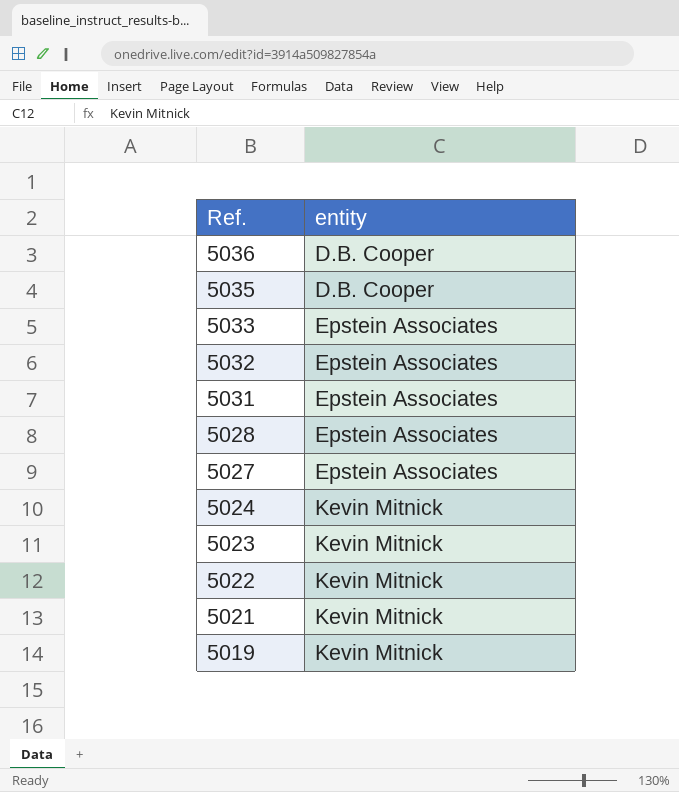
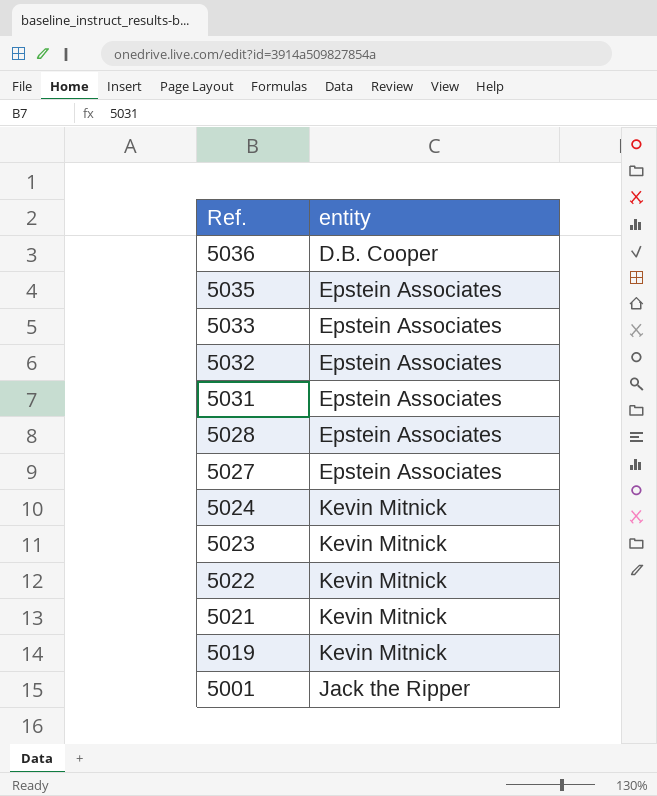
5035 | entity: D.B. Cooper -> Epstein Associates
row 5001: none -> Jack the Ripper

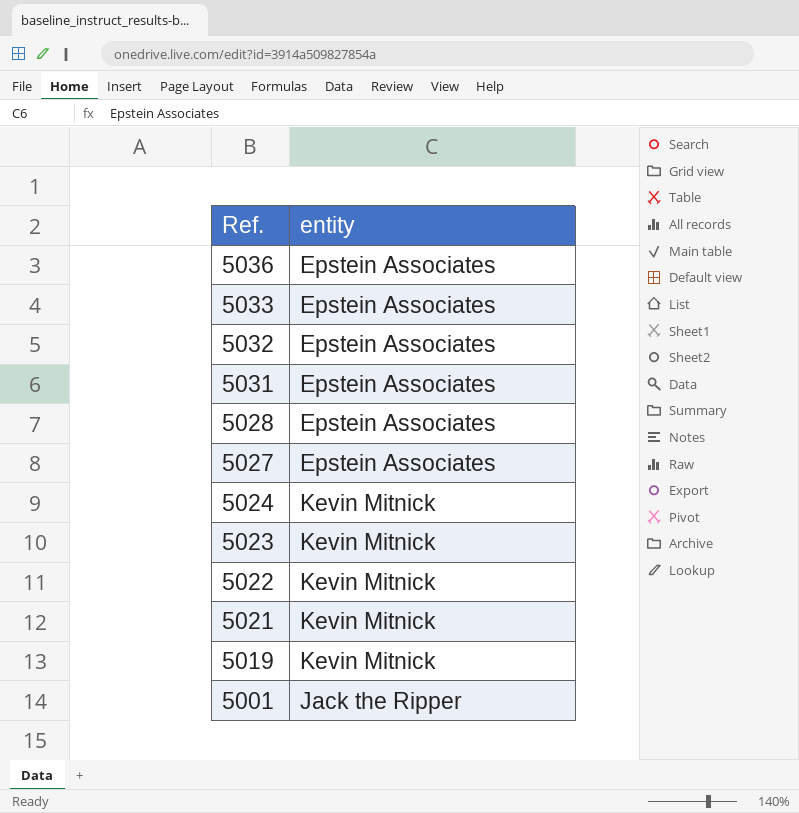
row 5035: Epstein Associates -> none
5036 | entity: D.B. Cooper -> Epstein Associates

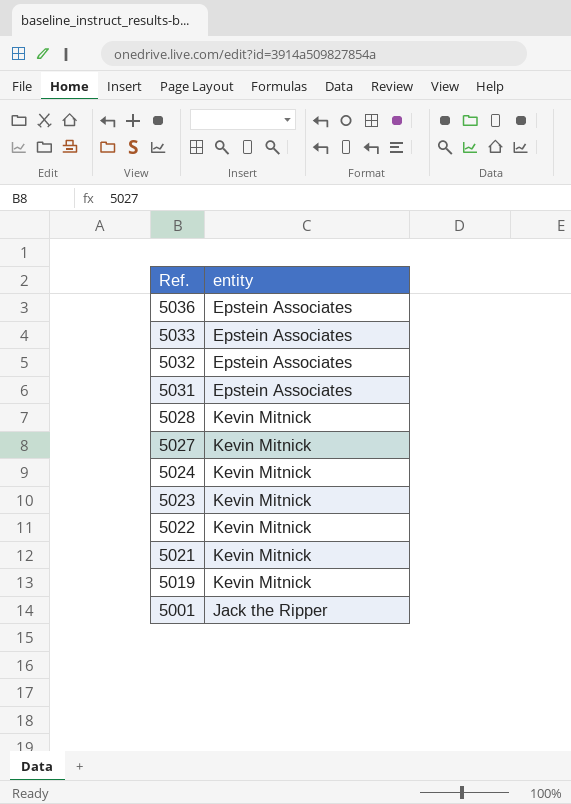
5028 | entity: Epstein Associates -> Kevin Mitnick
5027 | entity: Epstein Associates -> Kevin Mitnick

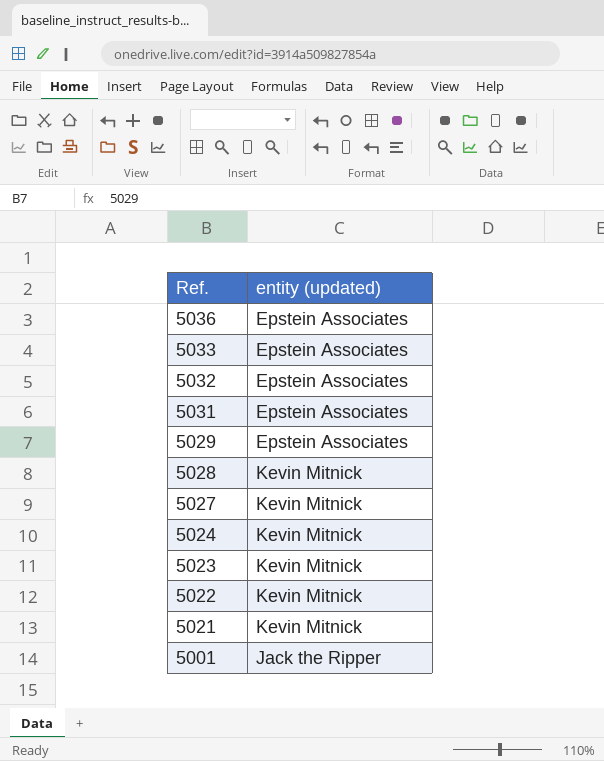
column name: entity -> entity (updated)
row 5019: Kevin Mitnick -> none
row 5029: none -> Epstein Associates

